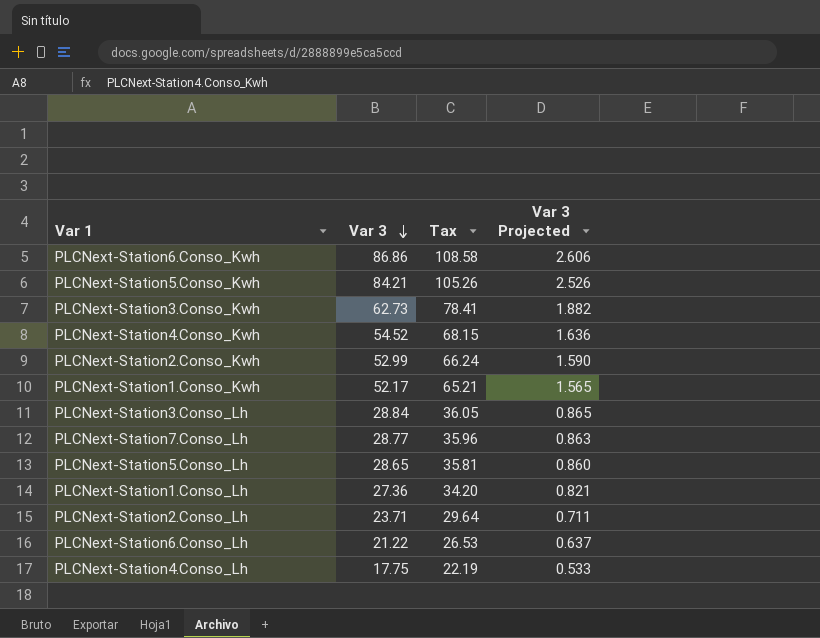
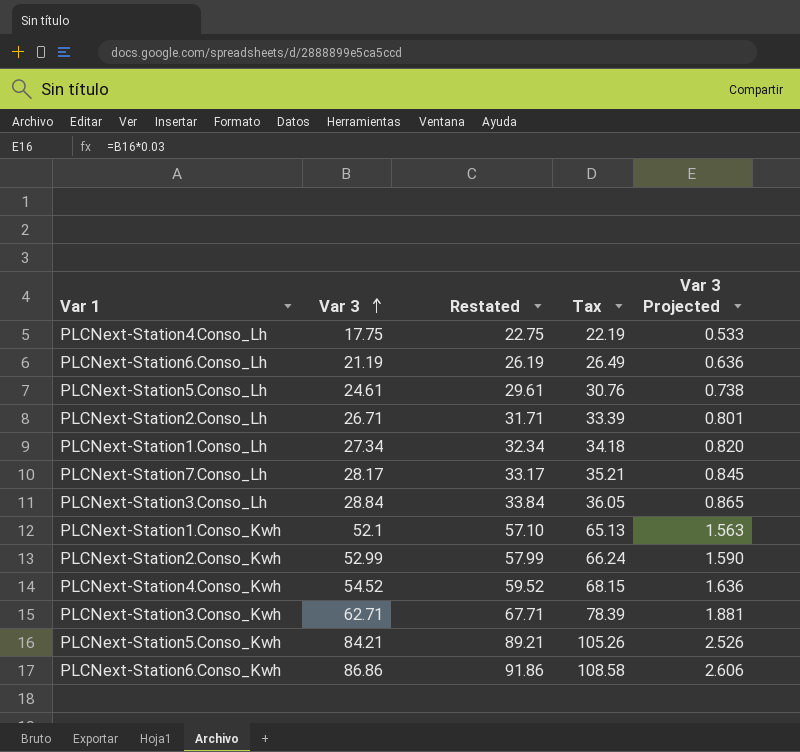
row order: Var 3 descending -> Var 3 ascending
column Restated | formula: none -> [Var 3] + 5
PLCNext-Station6.Conso_Lh | Var 3: 21.22 -> 21.19
PLCNext-Station6.Conso_Lh | Tax: 26.53 -> 26.49
PLCNext-Station6.Conso_Lh | Var 3 Projected: 0.637 -> 0.636
PLCNext-Station5.Conso_Lh | Var 3: 28.65 -> 24.61
PLCNext-Station5.Conso_Lh | Tax: 35.81 -> 30.76
PLCNext-Station5.Conso_Lh | Var 3 Projected: 0.860 -> 0.738
PLCNext-Station2.Conso_Lh | Var 3: 23.71 -> 26.71
PLCNext-Station2.Conso_Lh | Tax: 29.64 -> 33.39
PLCNext-Station2.Conso_Lh | Var 3 Projected: 0.711 -> 0.801
PLCNext-Station1.Conso_Lh | Var 3: 27.36 -> 27.34
PLCNext-Station1.Conso_Lh | Tax: 34.20 -> 34.18
PLCNext-Station1.Conso_Lh | Var 3 Projected: 0.821 -> 0.820
PLCNext-Station7.Conso_Lh | Var 3: 28.77 -> 28.17
PLCNext-Station7.Conso_Lh | Tax: 35.96 -> 35.21
PLCNext-Station7.Conso_Lh | Var 3 Projected: 0.863 -> 0.845
PLCNext-Station1.Conso_Kwh | Var 3: 52.17 -> 52.1
PLCNext-Station1.Conso_Kwh | Tax: 65.21 -> 65.13
PLCNext-Station1.Conso_Kwh | Var 3 Projected: 1.565 -> 1.563
PLCNext-Station3.Conso_Kwh | Var 3: 62.73 -> 62.71
PLCNext-Station3.Conso_Kwh | Tax: 78.41 -> 78.39
PLCNext-Station3.Conso_Kwh | Var 3 Projected: 1.882 -> 1.881

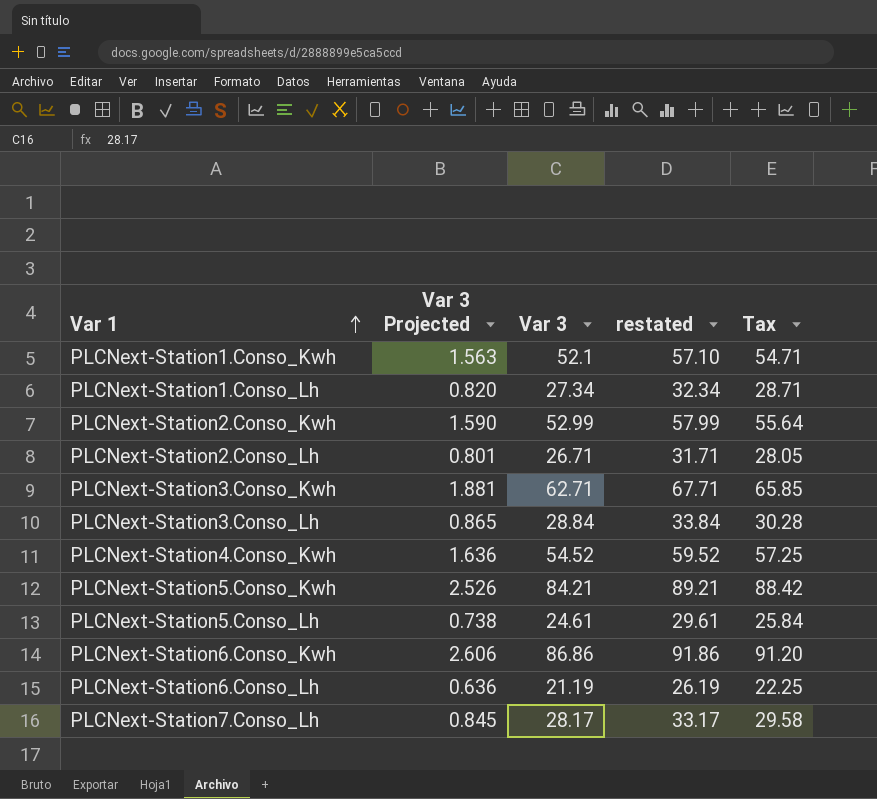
row order: Var 3 ascending -> Var 1 ascending
column Var 3 Projected | position: 5 -> 2
column name: Restated -> restated
column Tax | formula: [Var 3] * 1.25 -> [Var 3] * 1.05
row PLCNext-Station4.Conso_Lh: 17.75 | 22.75 | 22.19 | 0.533 -> none

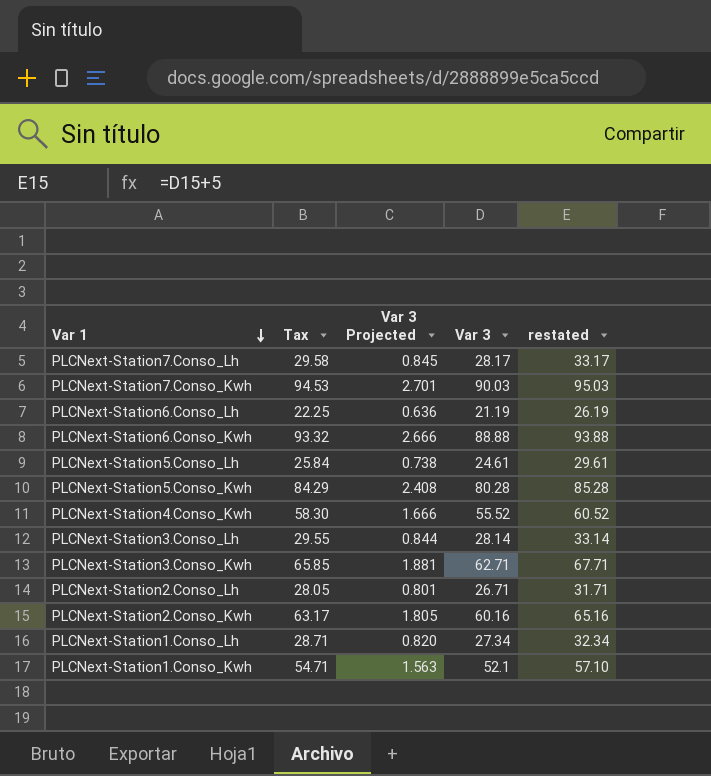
row order: Var 1 ascending -> Var 1 descending
column Tax | position: 5 -> 2
row PLCNext-Station7.Conso_Kwh: none -> 94.53 | 2.701 | 90.03 | 95.03
PLCNext-Station6.Conso_Kwh | Tax: 91.20 -> 93.32
PLCNext-Station6.Conso_Kwh | Var 3 Projected: 2.606 -> 2.666
PLCNext-Station6.Conso_Kwh | Var 3: 86.86 -> 88.88
PLCNext-Station6.Conso_Kwh | restated: 91.86 -> 93.88
PLCNext-Station5.Conso_Kwh | Tax: 88.42 -> 84.29
PLCNext-Station5.Conso_Kwh | Var 3 Projected: 2.526 -> 2.408
PLCNext-Station5.Conso_Kwh | Var 3: 84.21 -> 80.28
PLCNext-Station5.Conso_Kwh | restated: 89.21 -> 85.28
PLCNext-Station4.Conso_Kwh | Tax: 57.25 -> 58.30
PLCNext-Station4.Conso_Kwh | Var 3 Projected: 1.636 -> 1.666
PLCNext-Station4.Conso_Kwh | Var 3: 54.52 -> 55.52
PLCNext-Station4.Conso_Kwh | restated: 59.52 -> 60.52
PLCNext-Station3.Conso_Lh | Tax: 30.28 -> 29.55
PLCNext-Station3.Conso_Lh | Var 3 Projected: 0.865 -> 0.844
PLCNext-Station3.Conso_Lh | Var 3: 28.84 -> 28.14
PLCNext-Station3.Conso_Lh | restated: 33.84 -> 33.14
PLCNext-Station2.Conso_Kwh | Tax: 55.64 -> 63.17
PLCNext-Station2.Conso_Kwh | Var 3 Projected: 1.590 -> 1.805
PLCNext-Station2.Conso_Kwh | Var 3: 52.99 -> 60.16
PLCNext-Station2.Conso_Kwh | restated: 57.99 -> 65.16

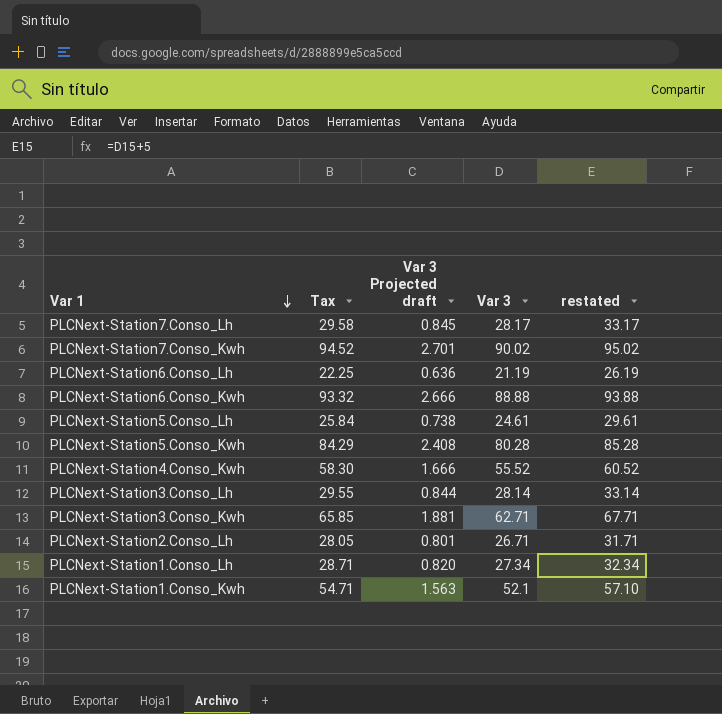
column name: Var 3 Projected -> Var 3 Projected draft
row PLCNext-Station2.Conso_Kwh: 63.17 | 1.805 | 60.16 | 65.16 -> none
PLCNext-Station7.Conso_Kwh | Tax: 94.53 -> 94.52
PLCNext-Station7.Conso_Kwh | Var 3: 90.03 -> 90.02
PLCNext-Station7.Conso_Kwh | restated: 95.03 -> 95.02

